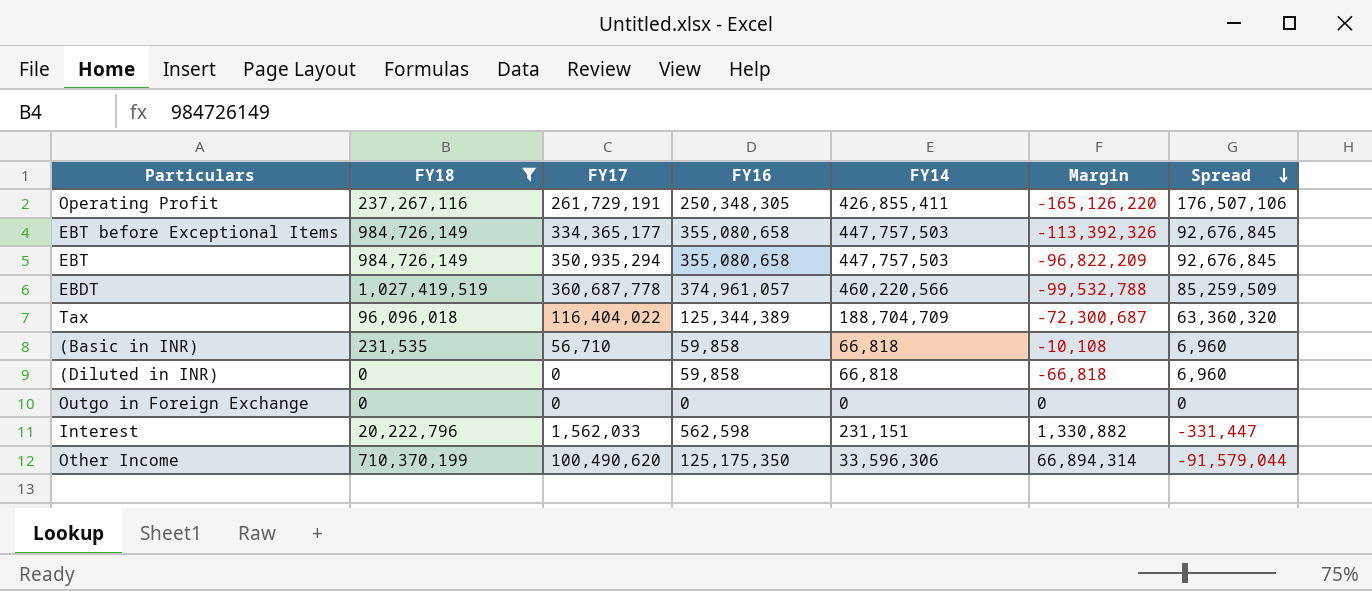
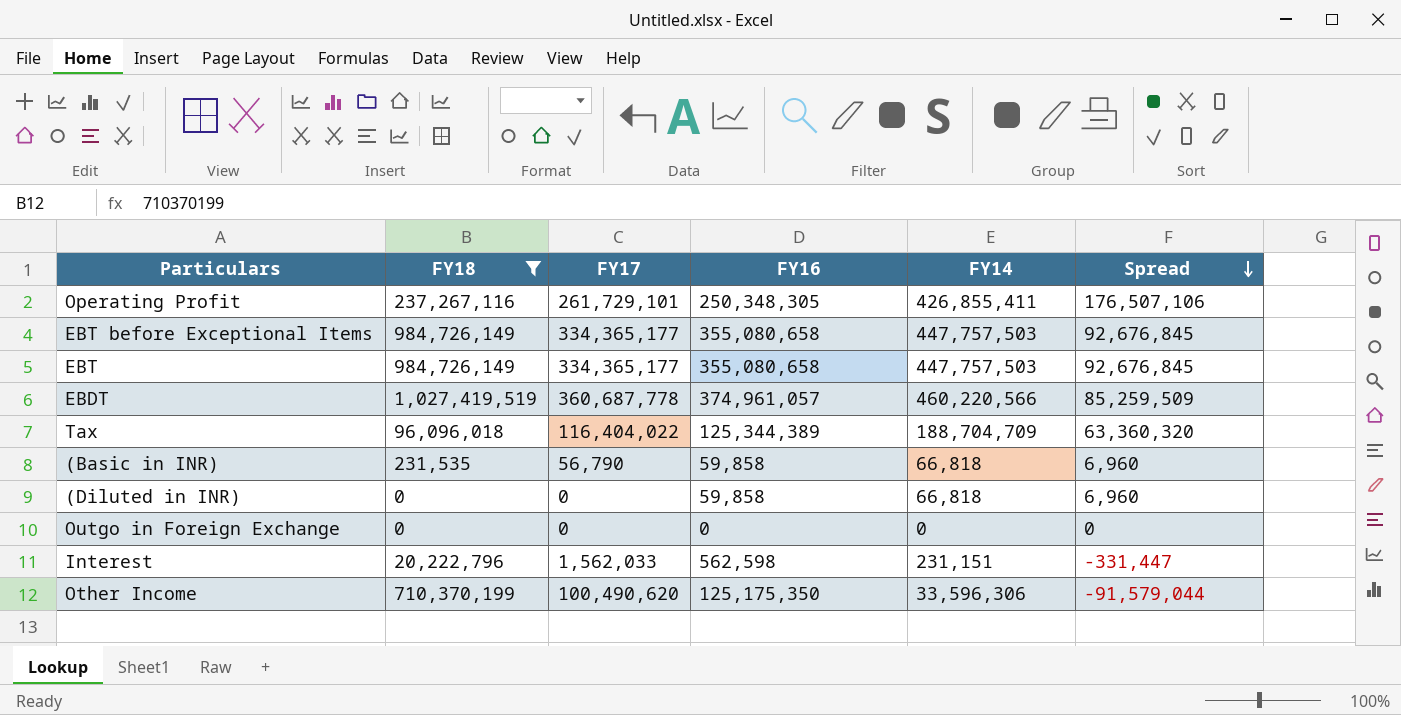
column Margin | formula: [FY17] - [FY14] -> none
Operating Profit | FY17: 261,729,191 -> 261,729,101
EBT | FY17: 350,935,294 -> 334,365,177
(Basic in INR) | FY17: 56,710 -> 56,790

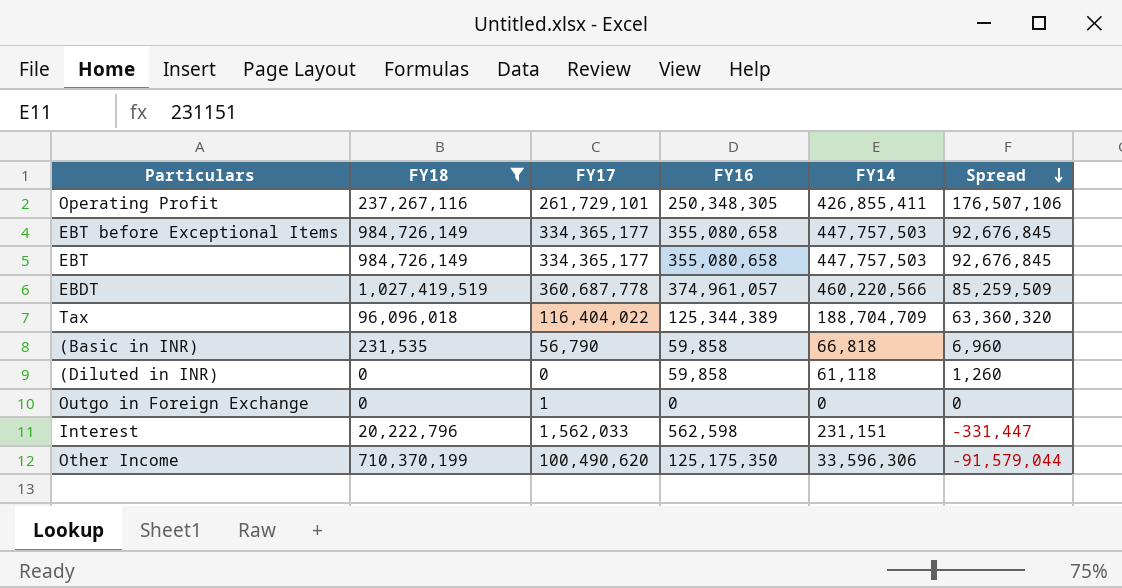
(Diluted in INR) | FY14: 66,818 -> 61,118
(Diluted in INR) | Spread: 6,960 -> 1,260
Outgo in Foreign Exchange | FY17: 0 -> 1

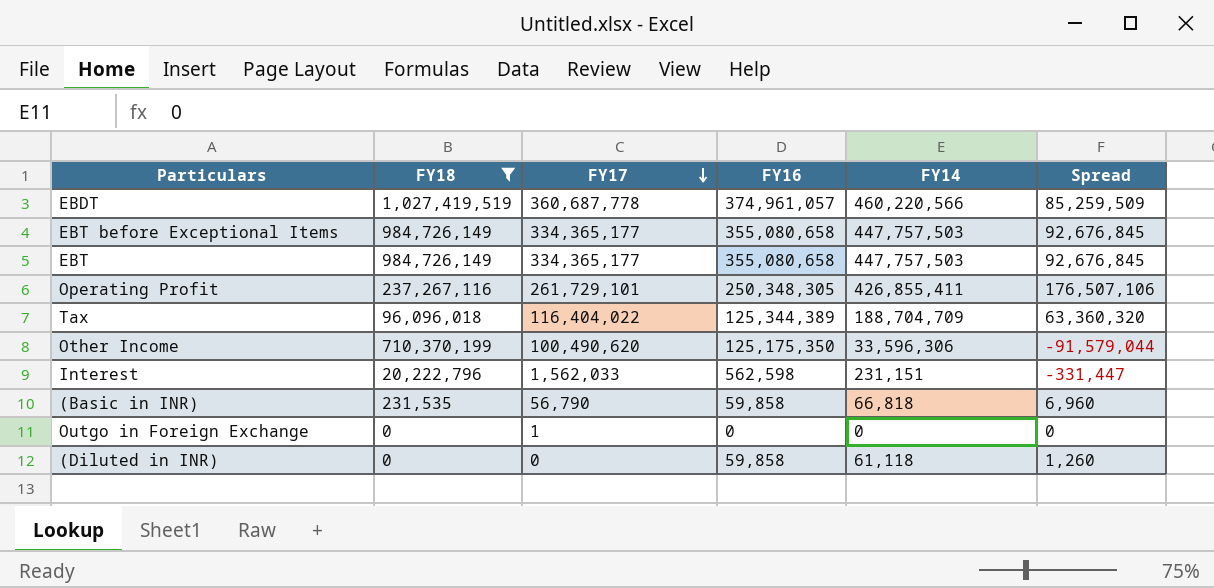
row order: Spread descending -> FY17 descending

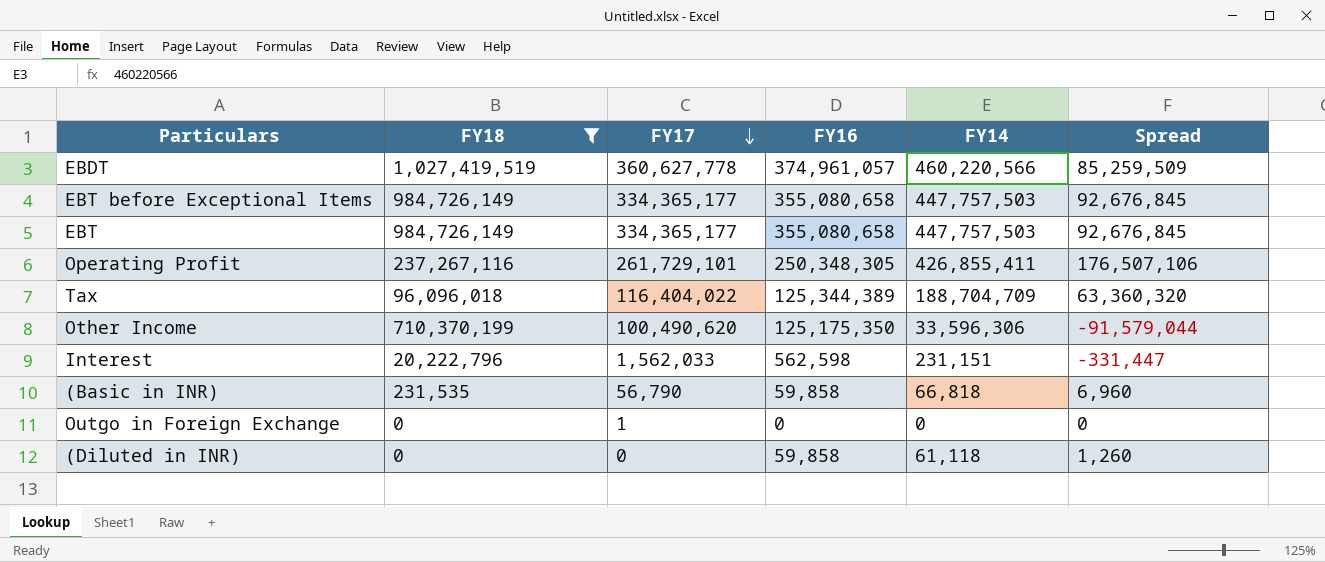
EBDT | FY17: 360,687,778 -> 360,627,778

